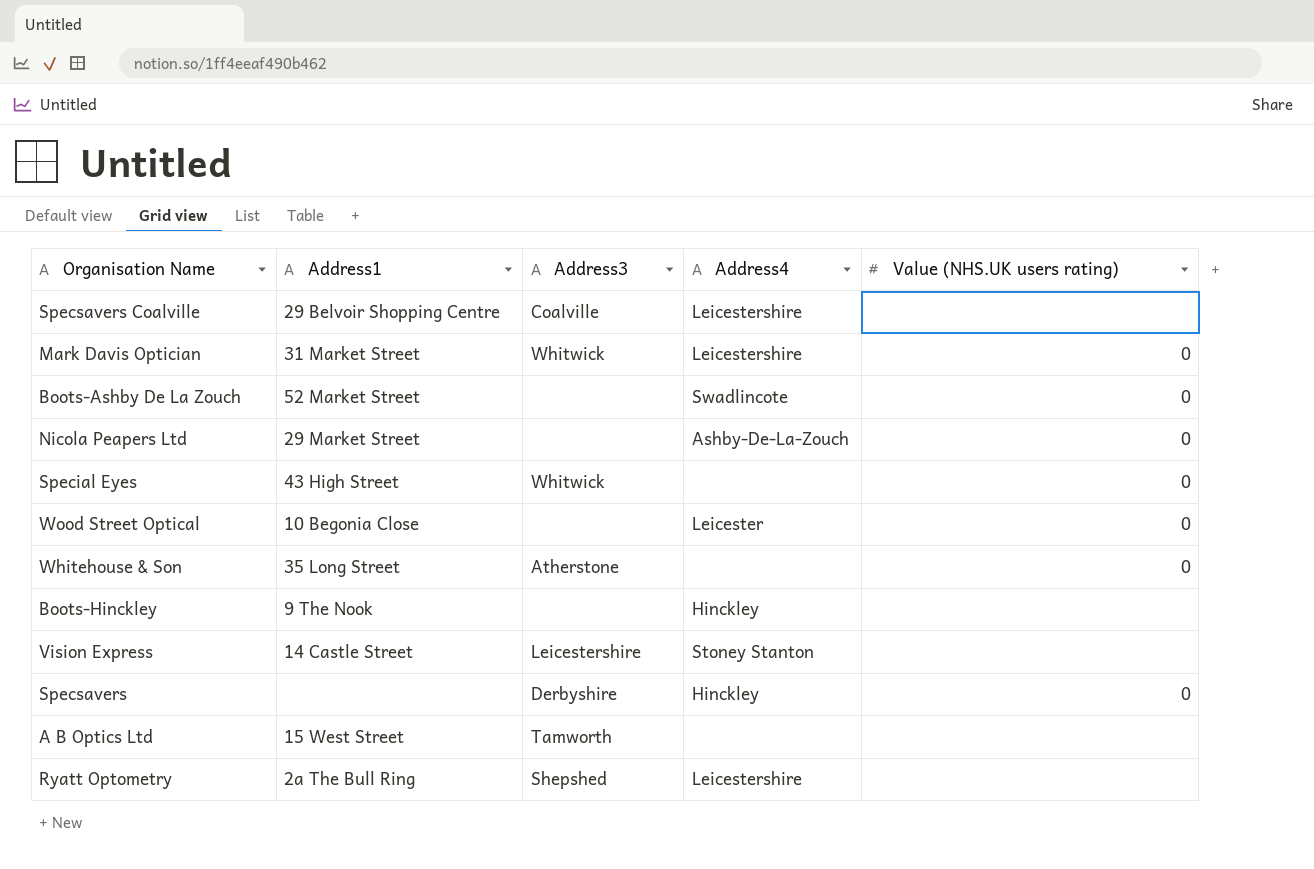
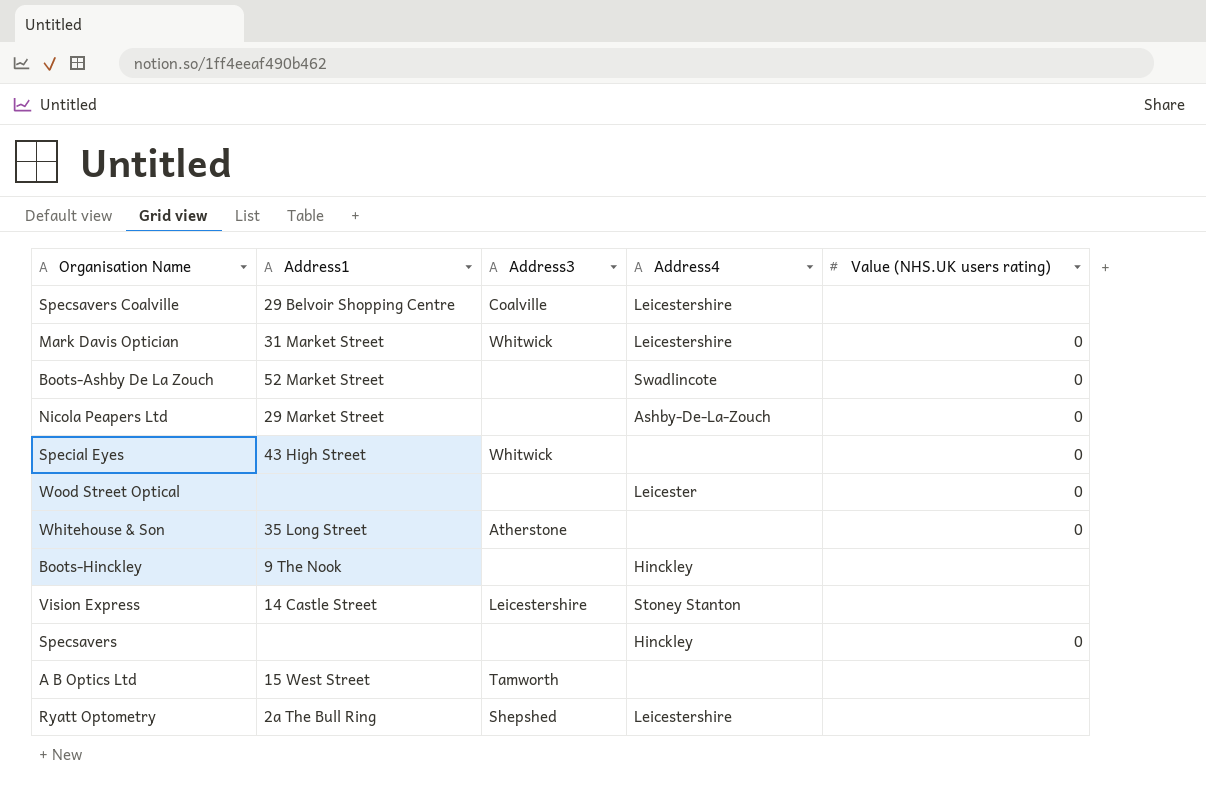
Wood Street Optical | Address1: 10 Begonia Close -> none
Specsavers | Address3: Derbyshire -> none

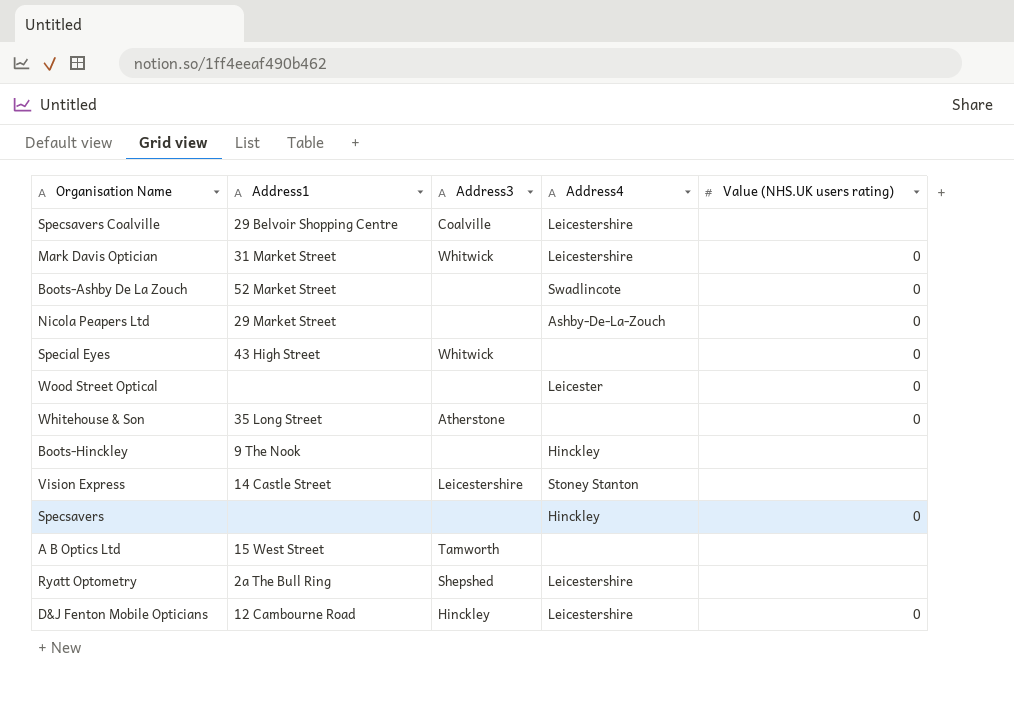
row D&J Fenton Mobile Opticians: none -> 12 Cambourne Road | Hinckley | Leicestershire | 0

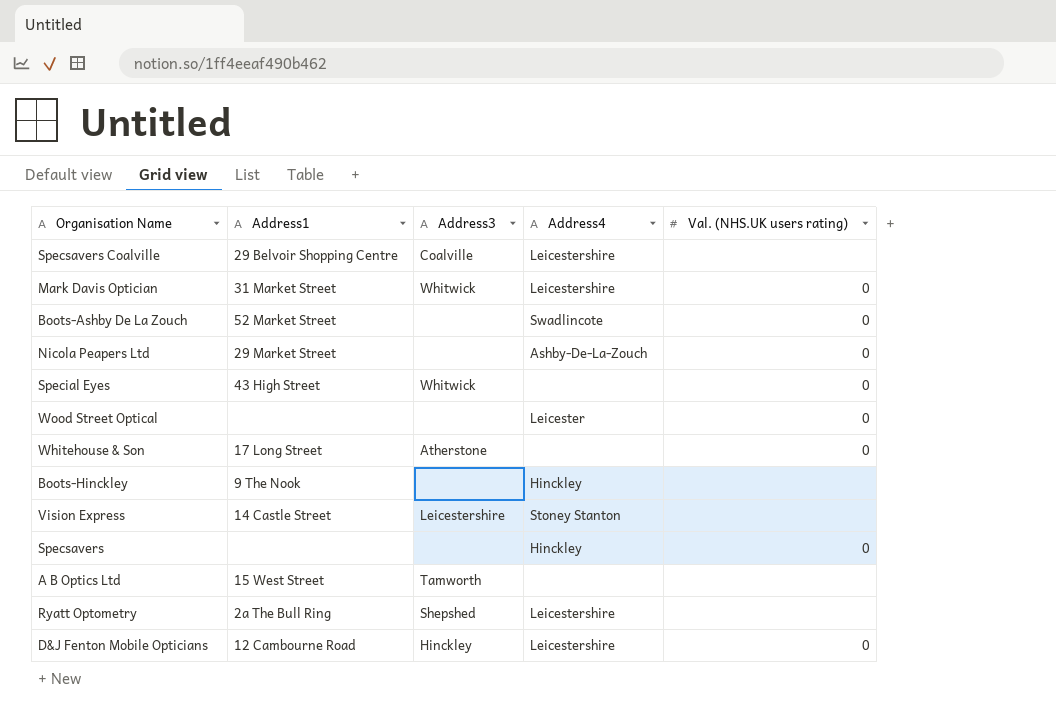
column name: Value (NHS.UK users rating) -> Val. (NHS.UK users rating)
Whitehouse & Son | Address1: 35 Long Street -> 17 Long Street

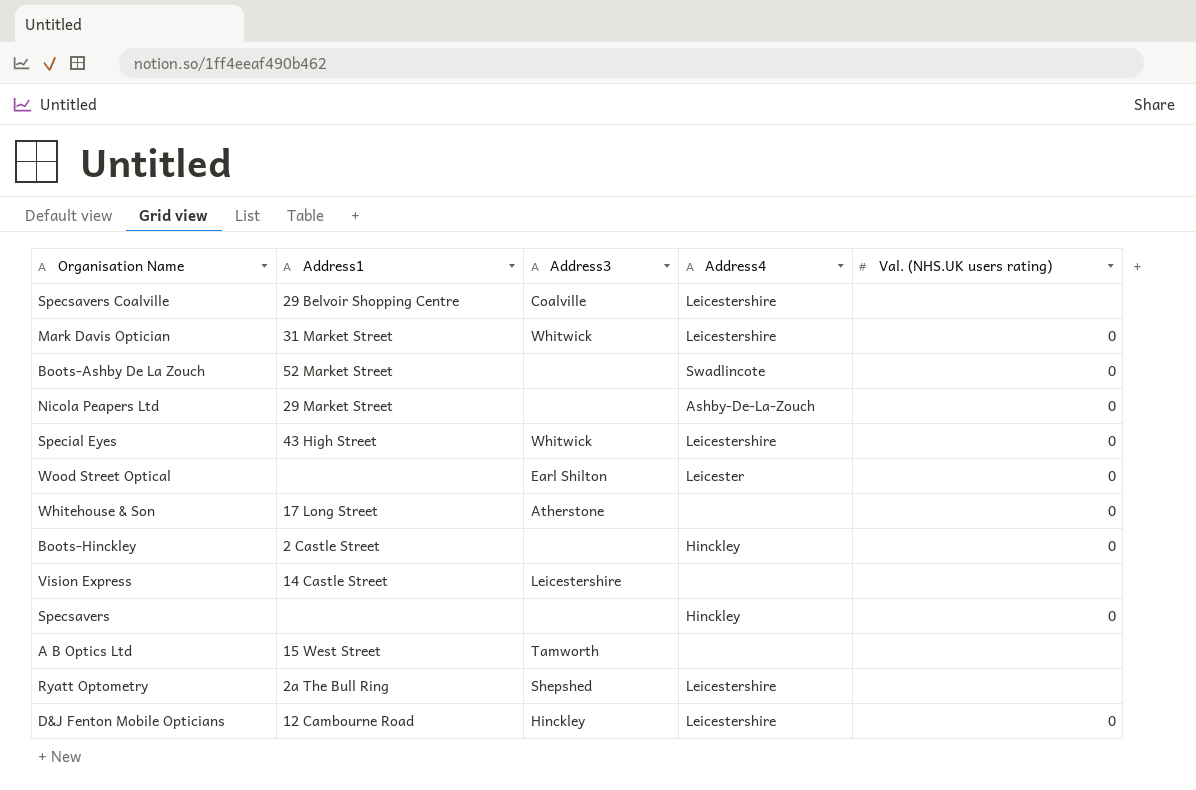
Special Eyes | Address4: none -> Leicestershire
Wood Street Optical | Address3: none -> Earl Shilton
Boots-Hinckley | Address1: 9 The Nook -> 2 Castle Street
Boots-Hinckley | Val. (NHS.UK users rating): none -> 0
Vision Express | Address4: Stoney Stanton -> none

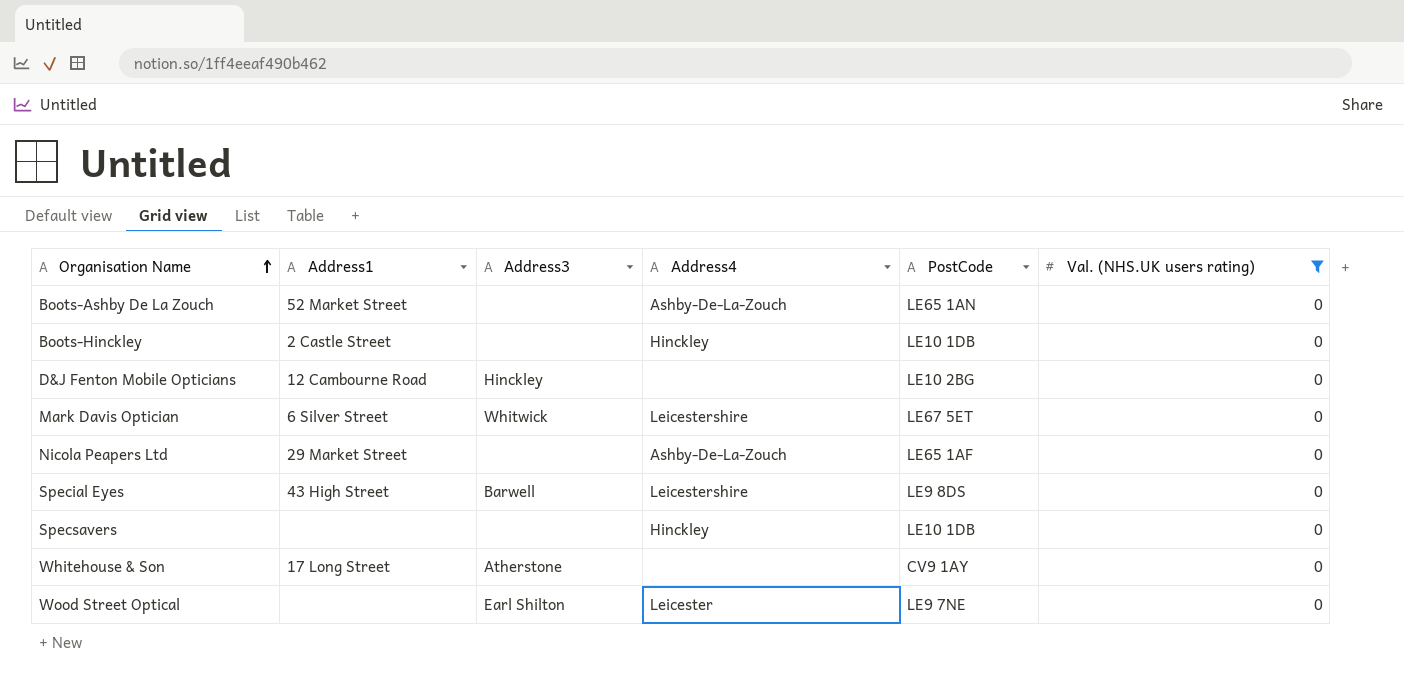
filter: none -> Val. (NHS.UK users rating) = 0
row order: none -> Organisation Name ascending
column PostCode | position: none -> 5
Boots-Ashby De La Zouch | Address4: Swadlincote -> Ashby-De-La-Zouch
D&J Fenton Mobile Opticians | Address4: Leicestershire -> none
Mark Davis Optician | Address1: 31 Market Street -> 6 Silver Street
Special Eyes | Address3: Whitwick -> Barwell

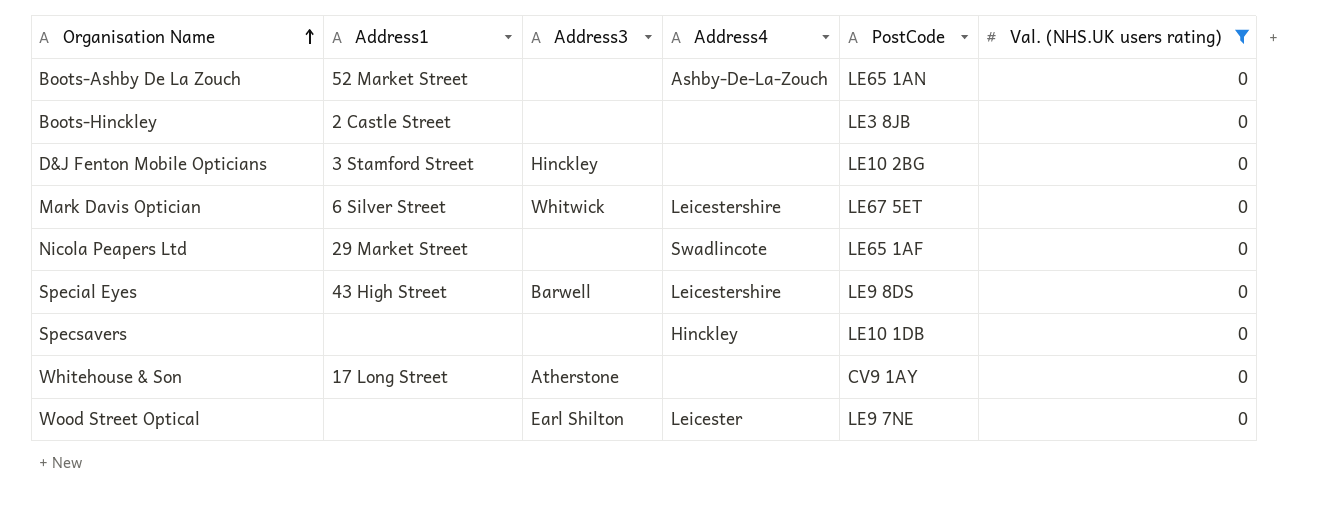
Boots-Hinckley | Address4: Hinckley -> none
Boots-Hinckley | PostCode: LE10 1DB -> LE3 8JB
D&J Fenton Mobile Opticians | Address1: 12 Cambourne Road -> 3 Stamford Street
Nicola Peapers Ltd | Address4: Ashby-De-La-Zouch -> Swadlincote

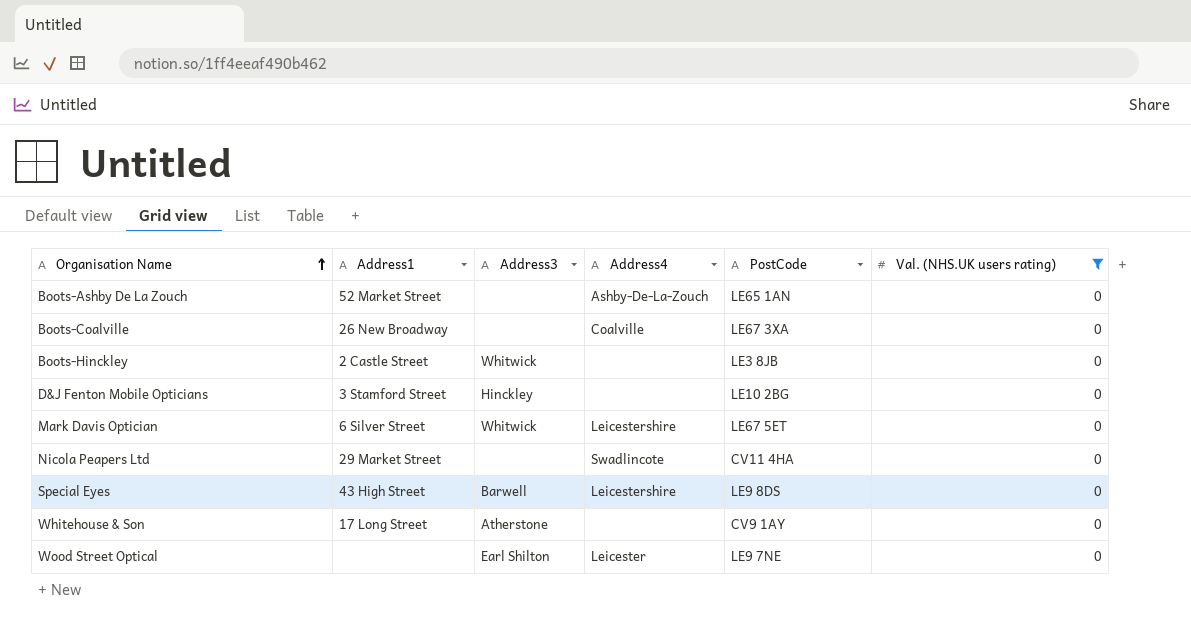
row Specsavers: none | none | Hinckley | LE10 1DB | 0 -> none
row Boots-Coalville: none -> 26 New Broadway | none | Coalville | LE67 3XA | 0
Boots-Hinckley | Address3: none -> Whitwick
Nicola Peapers Ltd | PostCode: LE65 1AF -> CV11 4HA

